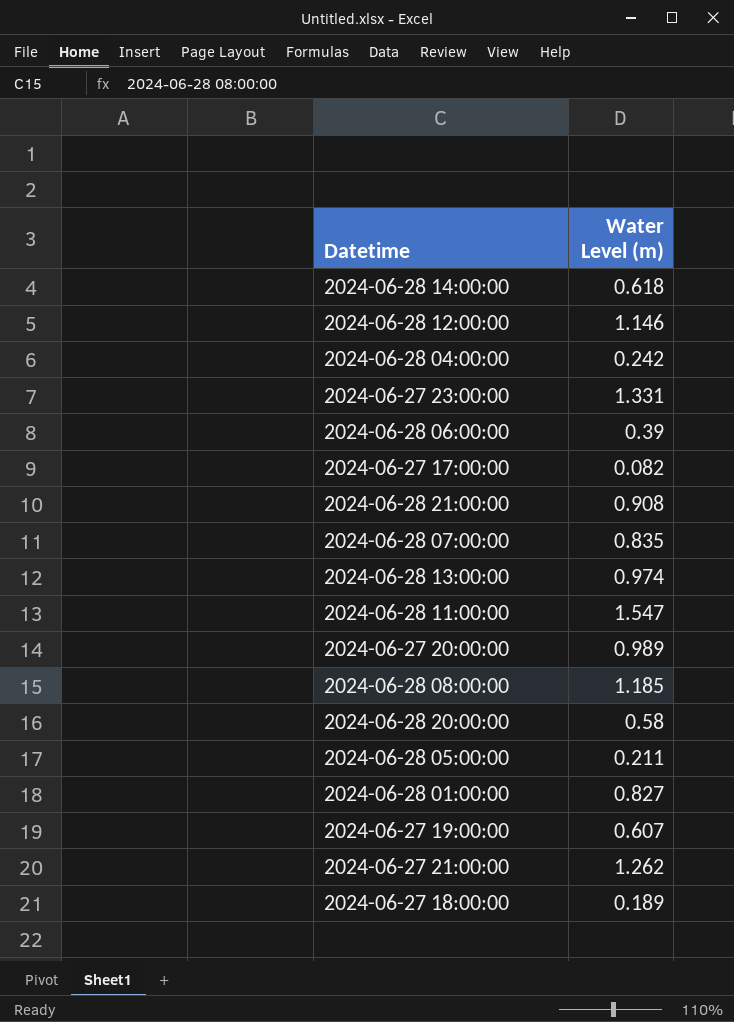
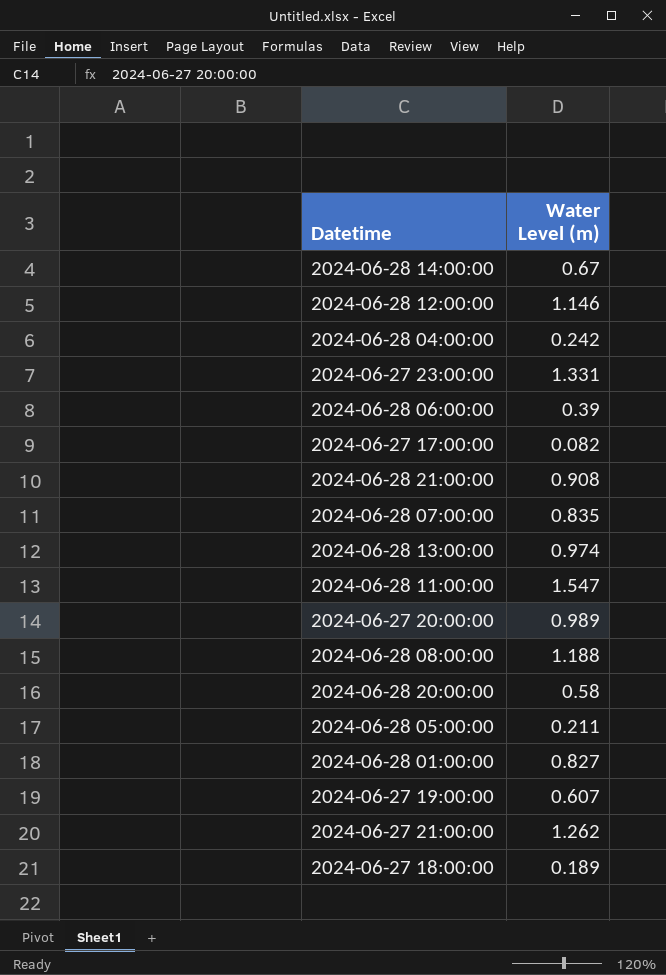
2024-06-28 14:00:00 | Water Level (m): 0.618 -> 0.67
2024-06-28 08:00:00 | Water Level (m): 1.185 -> 1.188

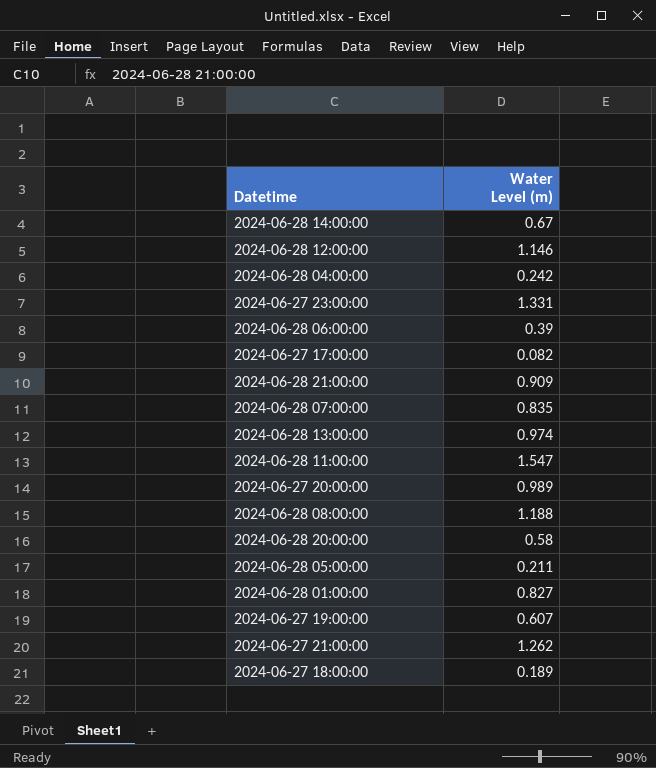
2024-06-28 21:00:00 | Water Level (m): 0.908 -> 0.909

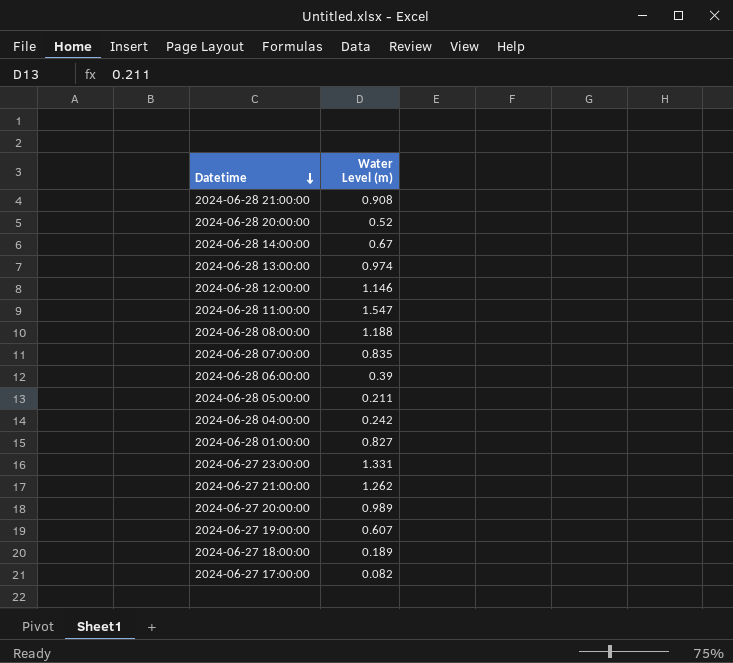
row order: none -> Datetime descending
2024-06-28 21:00:00 | Water Level (m): 0.909 -> 0.908
2024-06-28 20:00:00 | Water Level (m): 0.58 -> 0.52

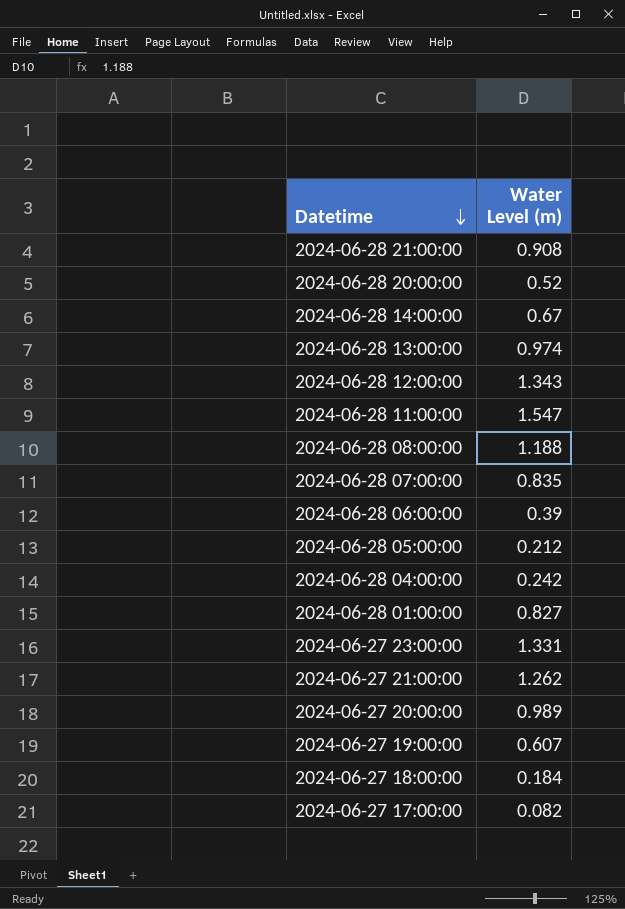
2024-06-28 12:00:00 | Water Level (m): 1.146 -> 1.343
2024-06-28 05:00:00 | Water Level (m): 0.211 -> 0.212
2024-06-27 18:00:00 | Water Level (m): 0.189 -> 0.184

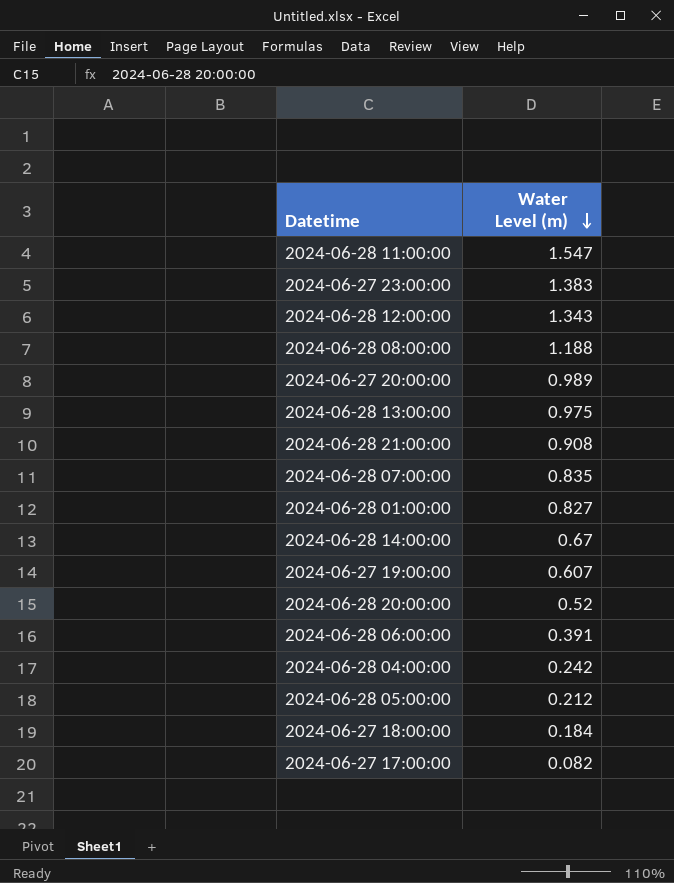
row order: Datetime descending -> Water Level (m) descending
row 2024-06-27 21:00:00: 1.262 -> none
2024-06-27 23:00:00 | Water Level (m): 1.331 -> 1.383
2024-06-28 13:00:00 | Water Level (m): 0.974 -> 0.975
2024-06-28 06:00:00 | Water Level (m): 0.39 -> 0.391

